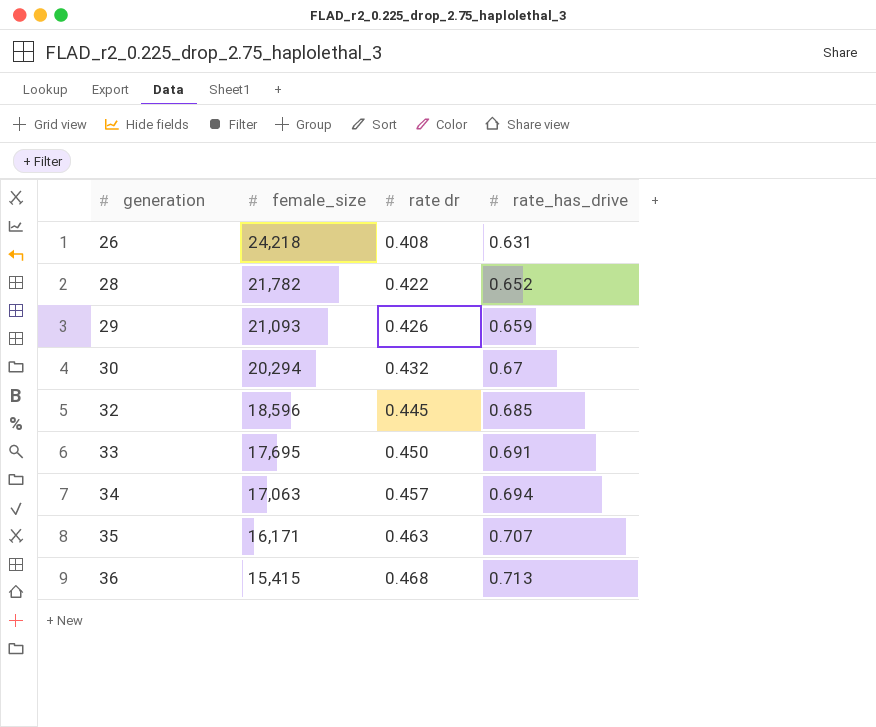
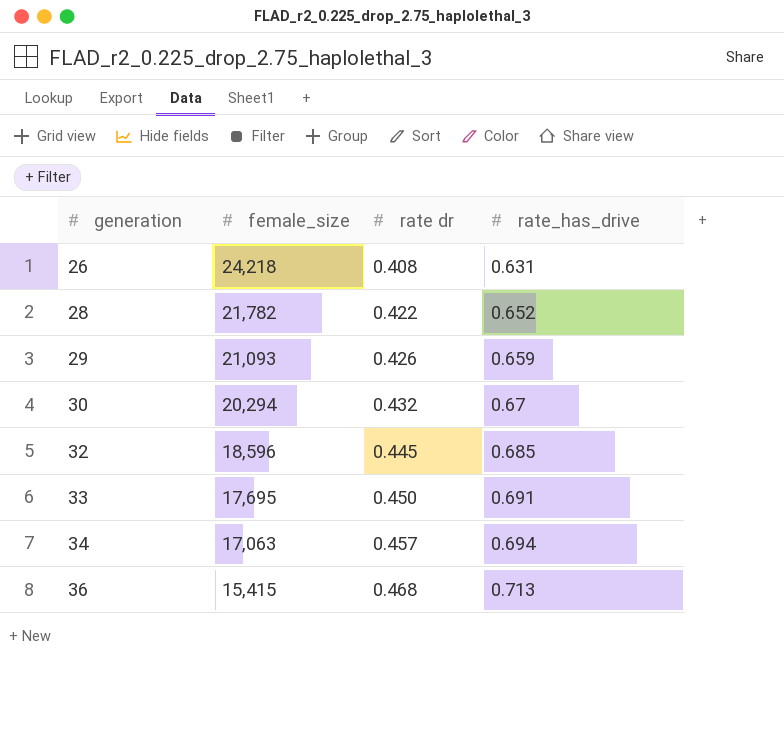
row 35: 16,171 | 0.463 | 0.707 -> none

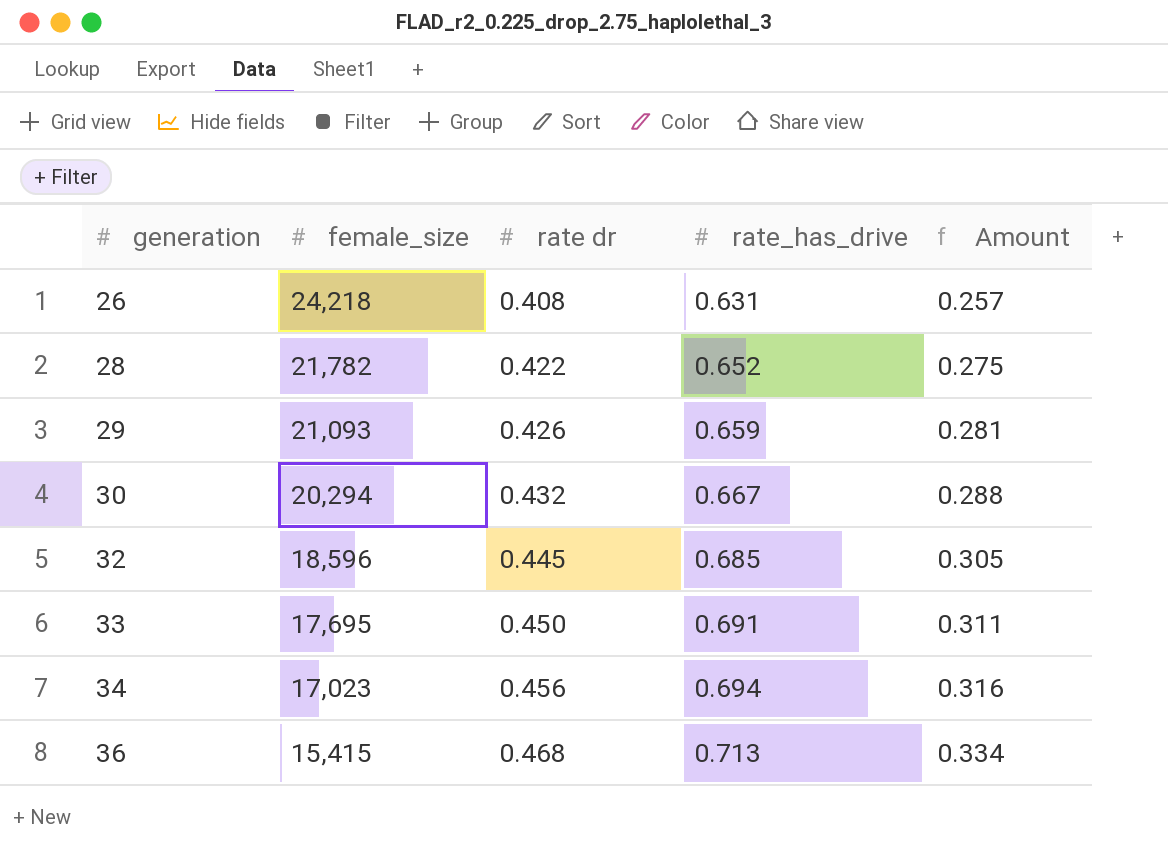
column Amount | formula: none -> [rate dr] * [rate_has_drive]
30 | rate_has_drive: 0.67 -> 0.667
34 | female_size: 17,063 -> 17,023
34 | rate dr: 0.457 -> 0.456

